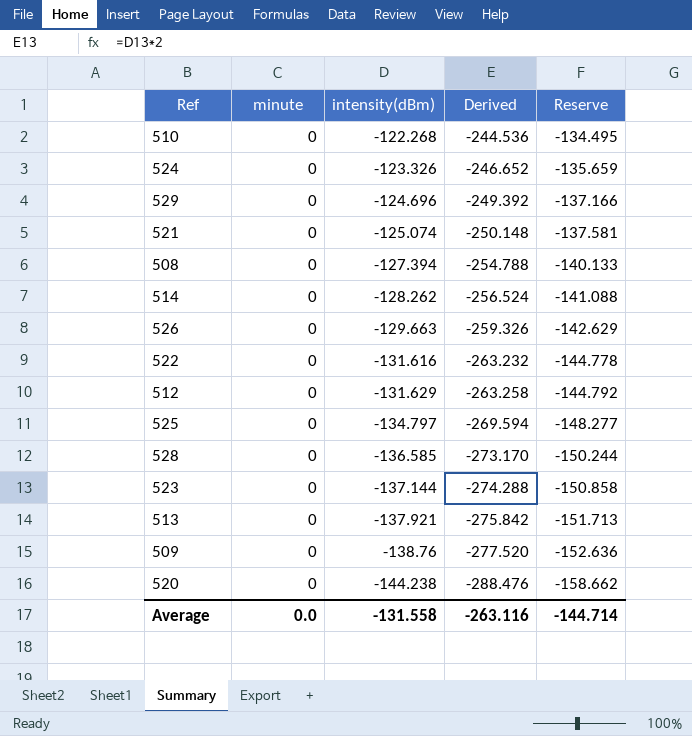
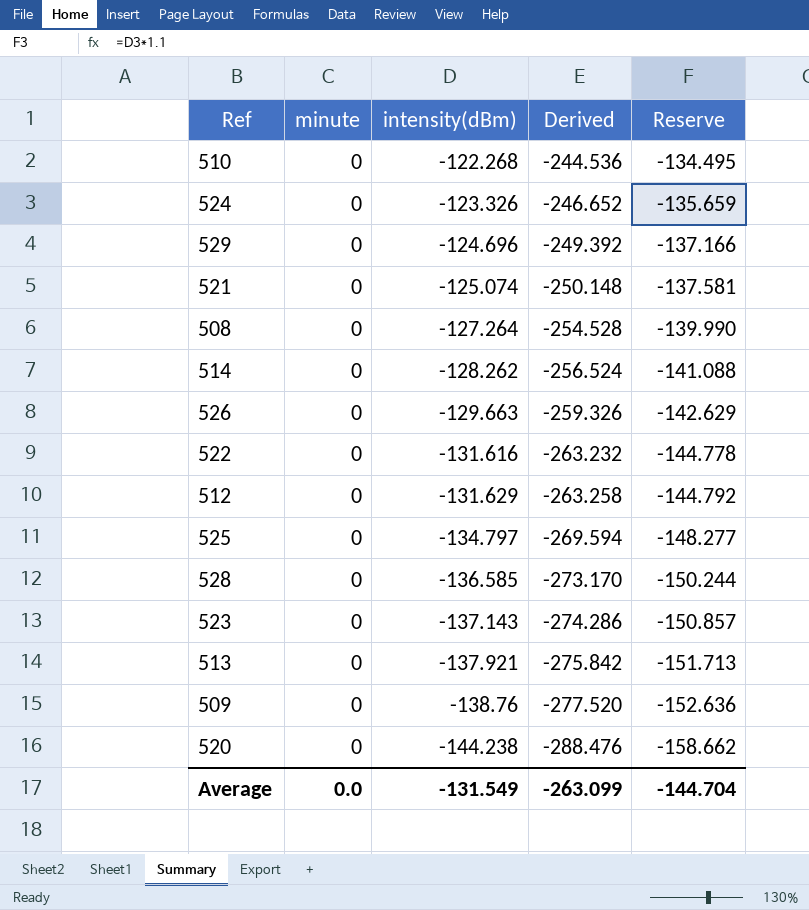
508 | intensity(dBm): -127.394 -> -127.264
508 | Derived: -254.788 -> -254.528
508 | Reserve: -140.133 -> -139.990
523 | intensity(dBm): -137.144 -> -137.143
523 | Derived: -274.288 -> -274.286
523 | Reserve: -150.858 -> -150.857
Average | intensity(dBm): -131.558 -> -131.549
Average | Derived: -263.116 -> -263.099
Average | Reserve: -144.714 -> -144.704

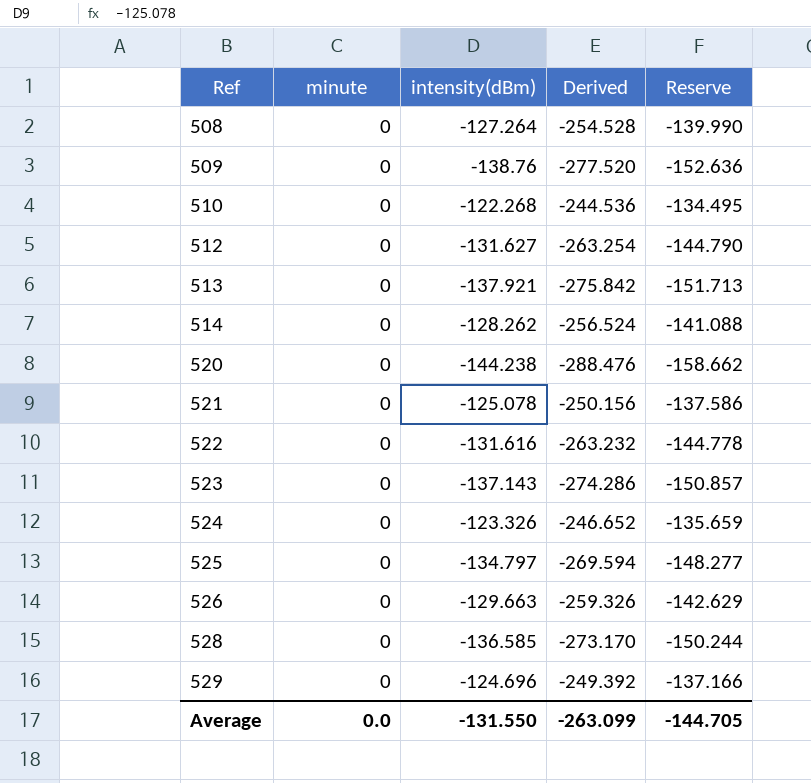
row order: intensity(dBm) descending -> Ref ascending
512 | intensity(dBm): -131.629 -> -131.627
512 | Derived: -263.258 -> -263.254
512 | Reserve: -144.792 -> -144.790
521 | intensity(dBm): -125.074 -> -125.078
521 | Derived: -250.148 -> -250.156
521 | Reserve: -137.581 -> -137.586
Average | intensity(dBm): -131.549 -> -131.550
Average | Reserve: -144.704 -> -144.705

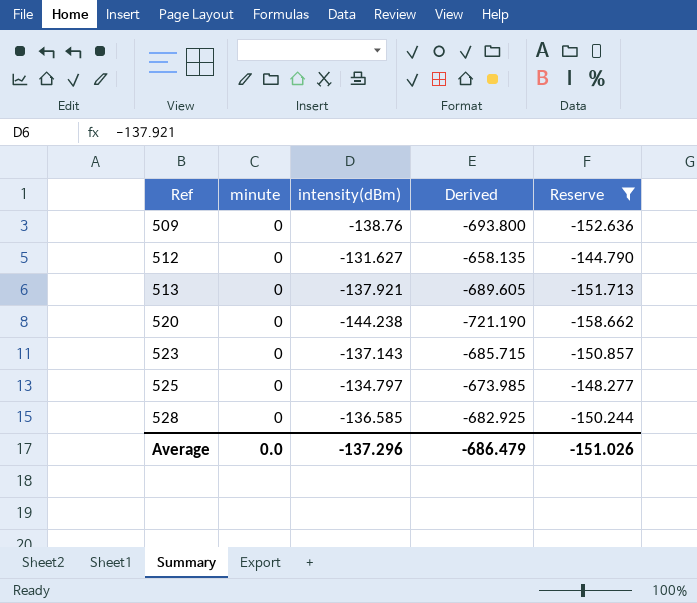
filter: none -> Reserve <= -144.790
column Derived | formula: [intensity(dBm)] * 2 -> [intensity(dBm)] * 5
Average | intensity(dBm): -131.550 -> -137.296
Average | Derived: -263.099 -> -686.479
Average | Reserve: -144.705 -> -151.026

